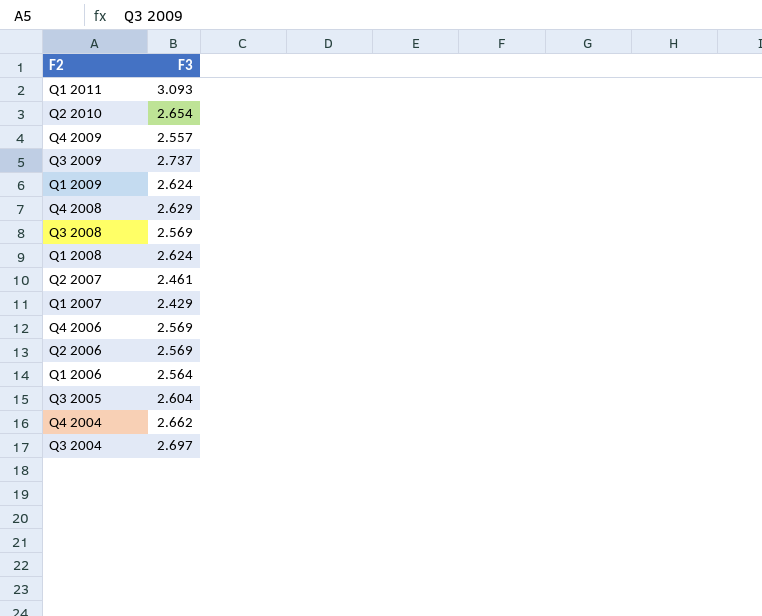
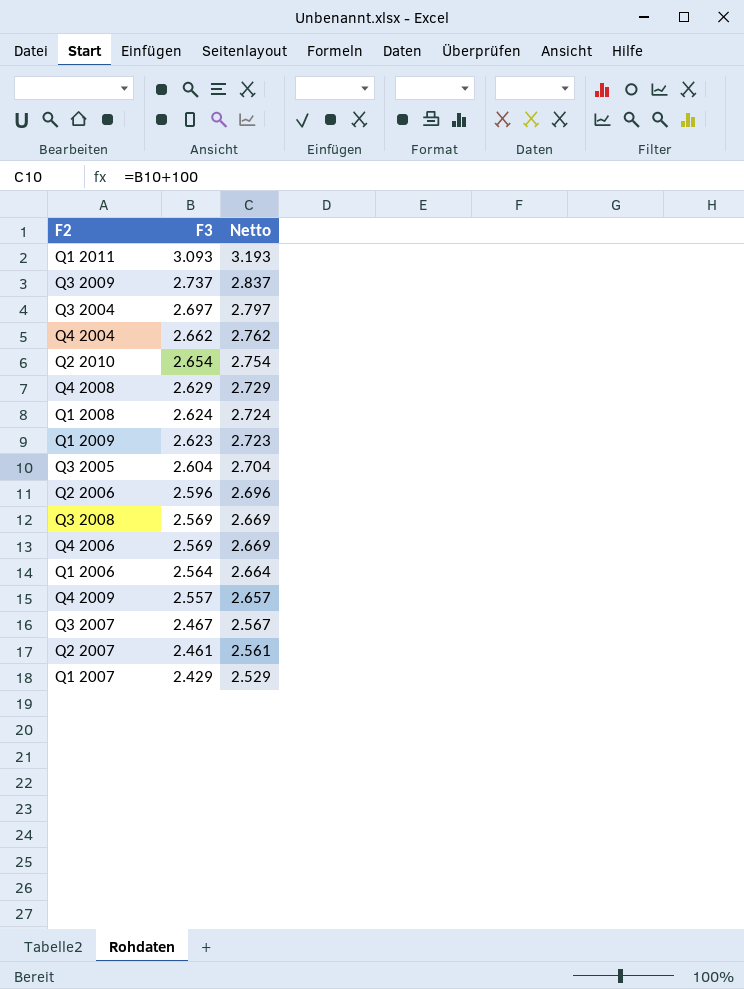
row order: F2 descending -> F3 descending
column Netto | formula: none -> [F3] + 100
Q1 2009 | F3: 2.624 -> 2.623
Q2 2006 | F3: 2.569 -> 2.596
row Q3 2007: none -> 2.467 | 2.567

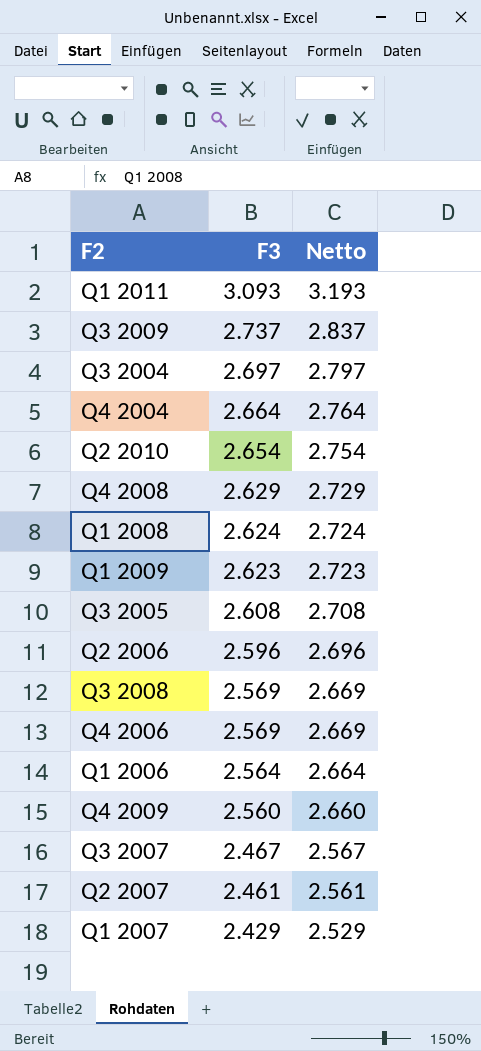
Q4 2004 | F3: 2.662 -> 2.664
Q4 2004 | Netto: 2.762 -> 2.764
Q3 2005 | F3: 2.604 -> 2.608
Q3 2005 | Netto: 2.704 -> 2.708
Q4 2009 | F3: 2.557 -> 2.560
Q4 2009 | Netto: 2.657 -> 2.660

